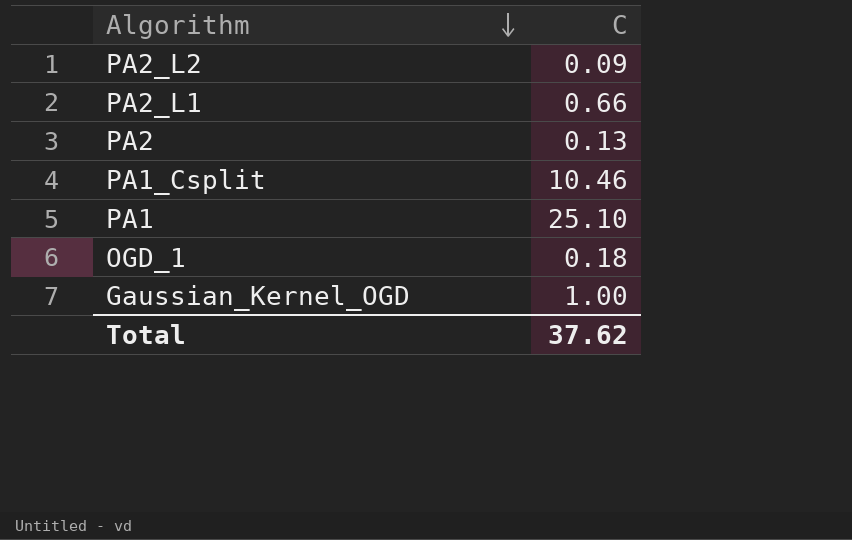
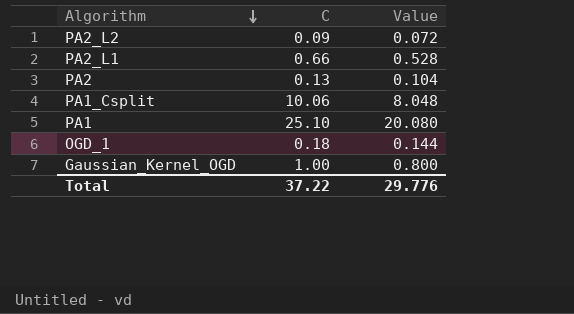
column Value | formula: none -> [C] * 0.8
PA1_Csplit | C: 10.46 -> 10.06
Total | C: 37.62 -> 37.22

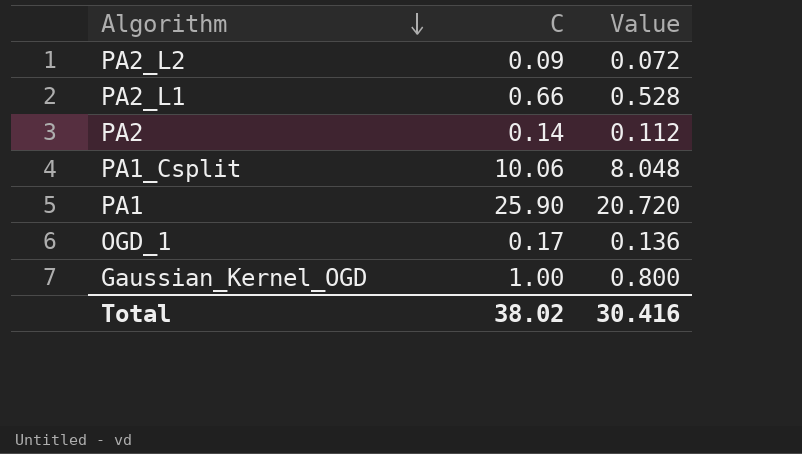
PA2 | C: 0.13 -> 0.14
PA2 | Value: 0.104 -> 0.112
PA1 | C: 25.10 -> 25.90
PA1 | Value: 20.080 -> 20.720
OGD_1 | C: 0.18 -> 0.17
OGD_1 | Value: 0.144 -> 0.136
Total | C: 37.22 -> 38.02
Total | Value: 29.776 -> 30.416

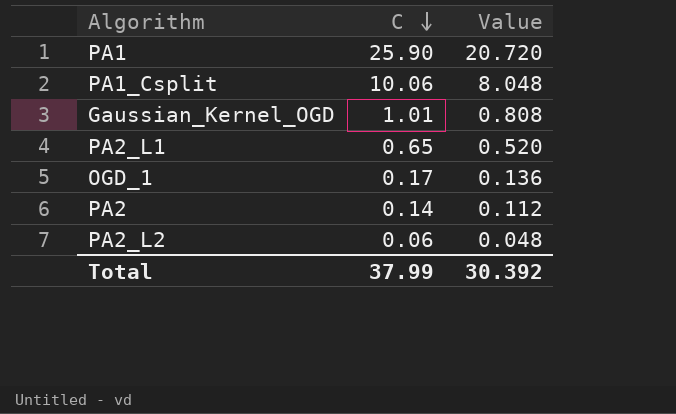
row order: Algorithm descending -> C descending
Gaussian_Kernel_OGD | C: 1.00 -> 1.01
Gaussian_Kernel_OGD | Value: 0.800 -> 0.808
PA2_L1 | C: 0.66 -> 0.65
PA2_L1 | Value: 0.528 -> 0.520
PA2_L2 | C: 0.09 -> 0.06
PA2_L2 | Value: 0.072 -> 0.048
Total | C: 38.02 -> 37.99
Total | Value: 30.416 -> 30.392

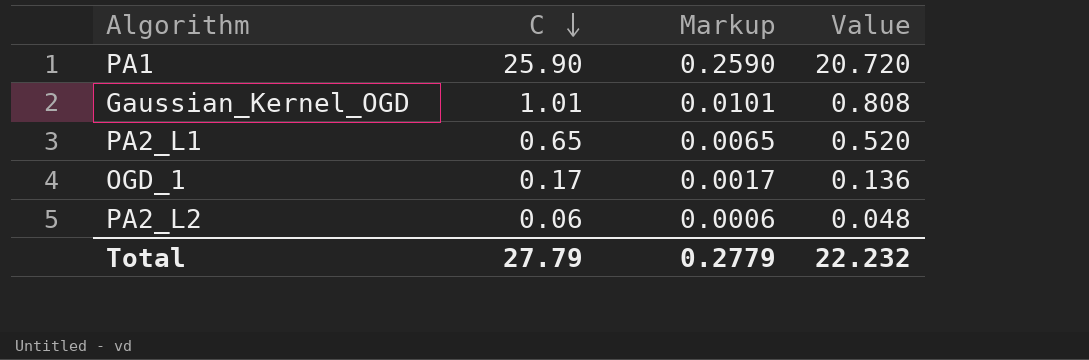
column Markup | formula: none -> [C] * 0.01
row PA1_Csplit: 10.06 | 8.048 -> none
row PA2: 0.14 | 0.112 -> none
Total | C: 37.99 -> 27.79
Total | Value: 30.392 -> 22.232

